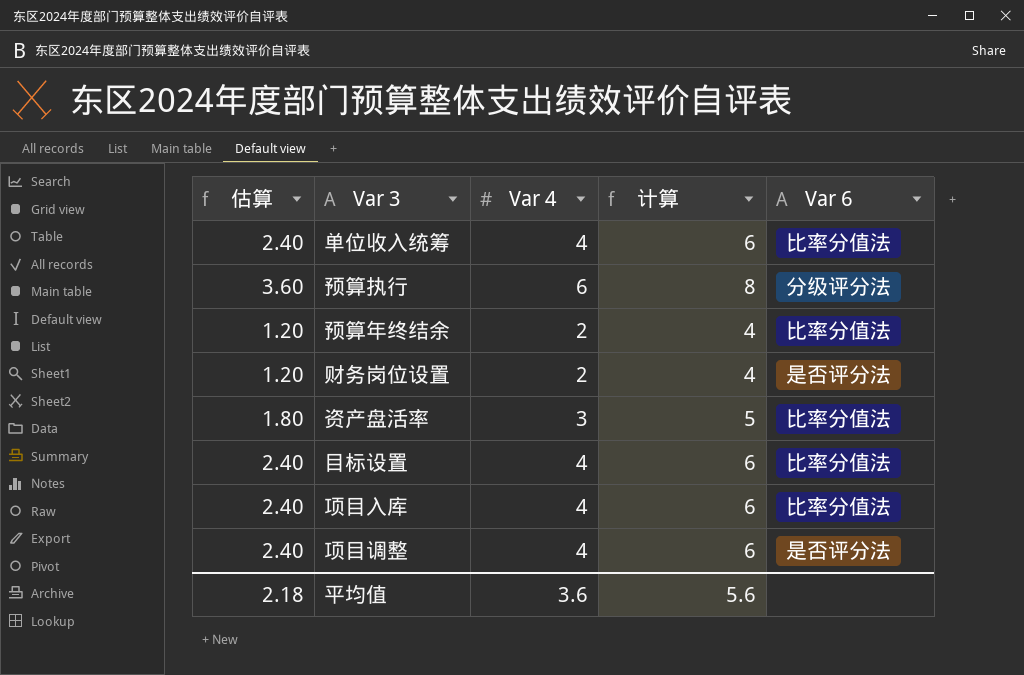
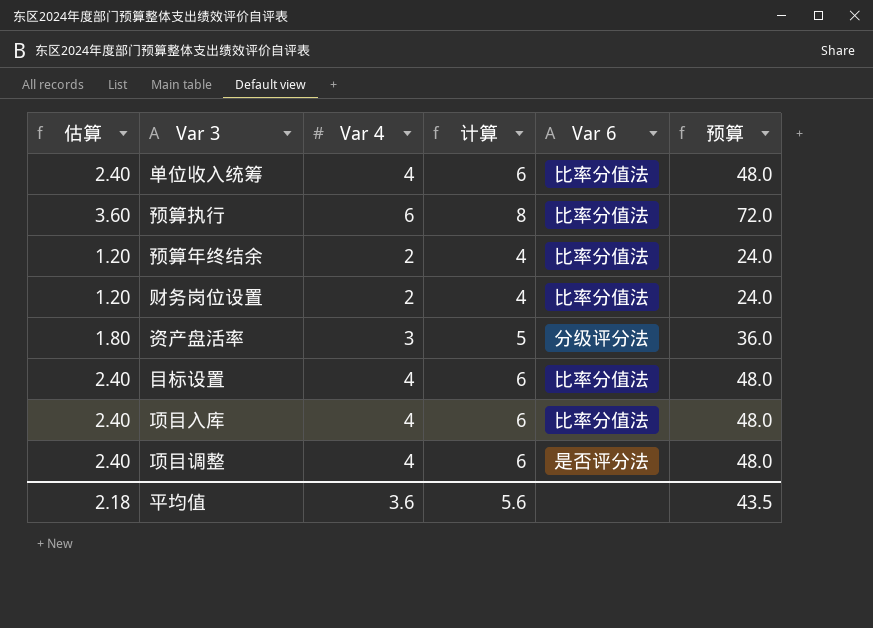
column 预算 | formula: none -> [Var 4] * 12
预算执行 | Var 6: 分级评分法 -> 比率分值法
财务岗位设置 | Var 6: 是否评分法 -> 比率分值法
资产盘活率 | Var 6: 比率分值法 -> 分级评分法

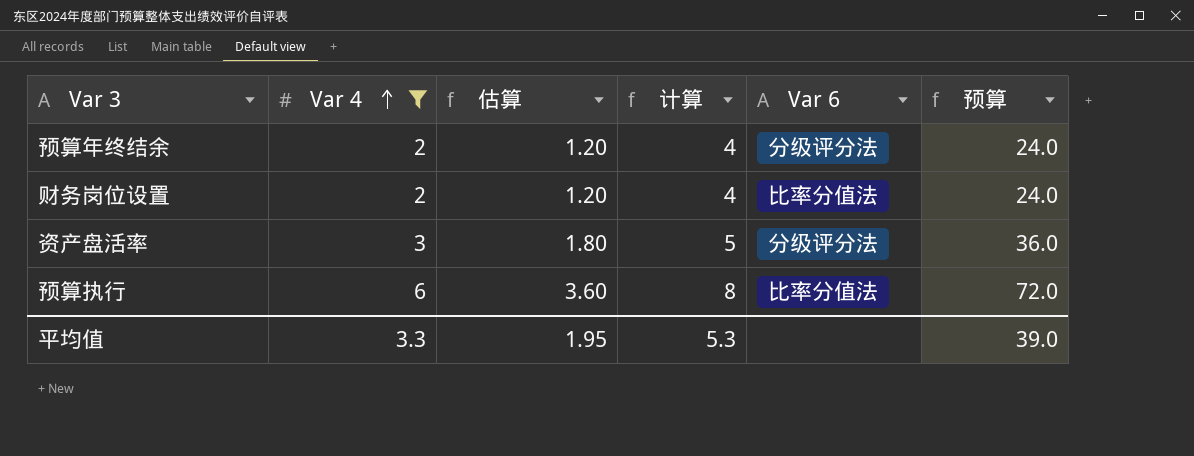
filter: none -> Var 4 != 4
row order: none -> Var 4 ascending
column 估算 | position: 1 -> 3
预算年终结余 | Var 6: 比率分值法 -> 分级评分法
平均值 | Var 4: 3.6 -> 3.3
平均值 | 估算: 2.18 -> 1.95
平均值 | 计算: 5.6 -> 5.3
平均值 | 预算: 43.5 -> 39.0

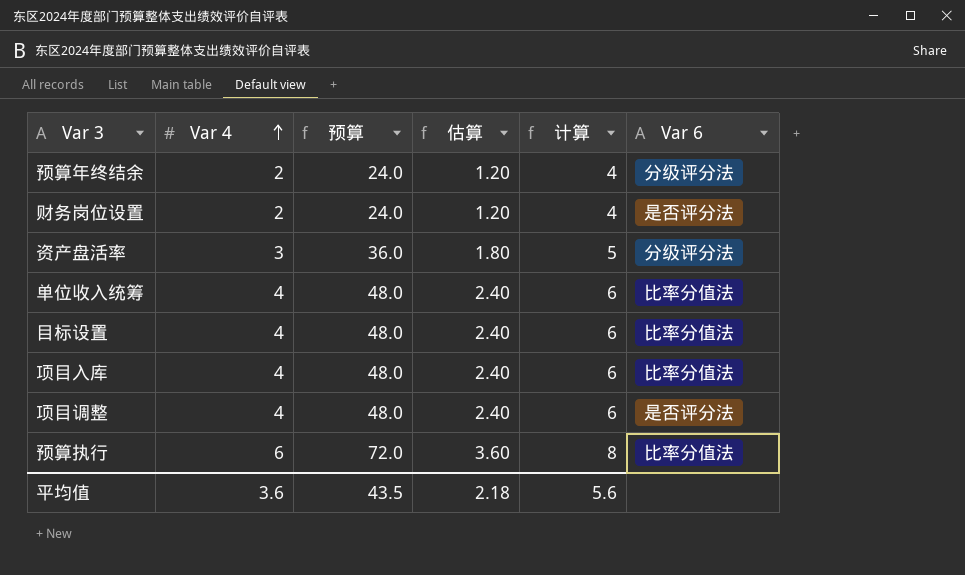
filter: Var 4 != 4 -> none
column 预算 | position: 6 -> 3
财务岗位设置 | Var 6: 比率分值法 -> 是否评分法
平均值 | Var 4: 3.3 -> 3.6
平均值 | 预算: 39.0 -> 43.5
平均值 | 估算: 1.95 -> 2.18
平均值 | 计算: 5.3 -> 5.6

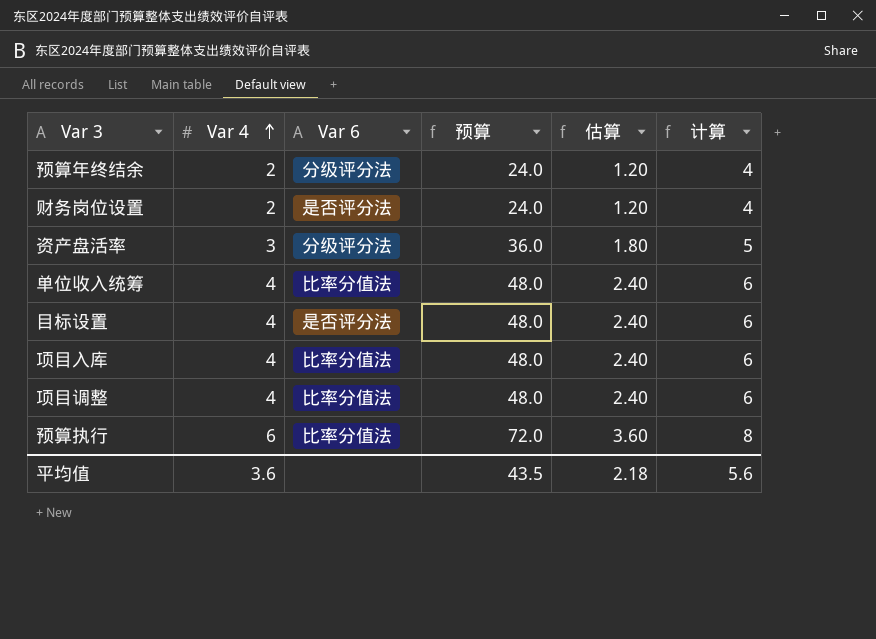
column Var 6 | position: 6 -> 3
目标设置 | Var 6: 比率分值法 -> 是否评分法
项目调整 | Var 6: 是否评分法 -> 比率分值法

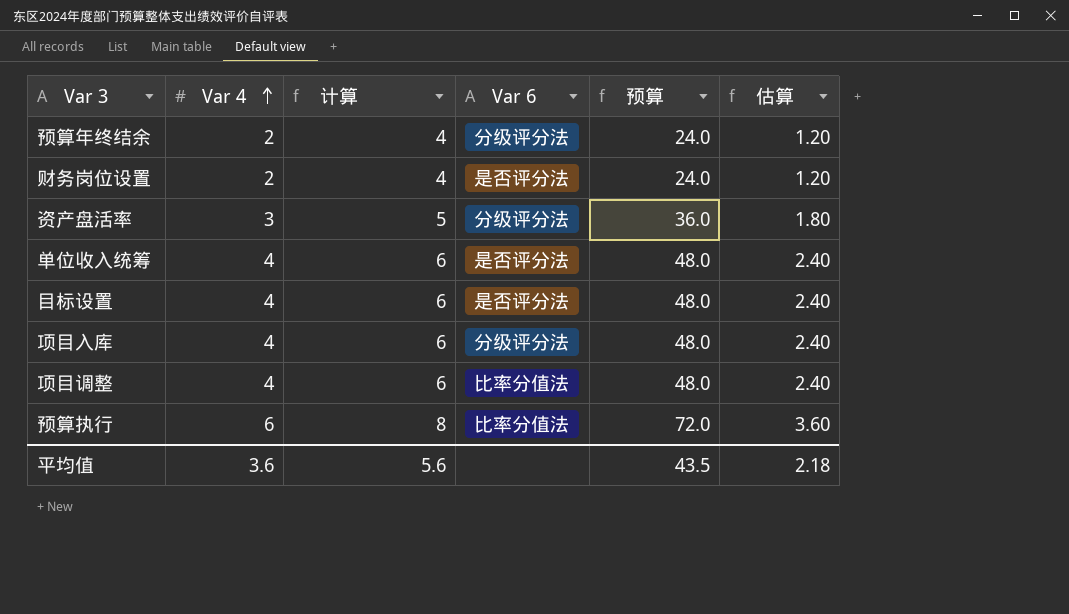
column 计算 | position: 6 -> 3
单位收入统筹 | Var 6: 比率分值法 -> 是否评分法
项目入库 | Var 6: 比率分值法 -> 分级评分法

